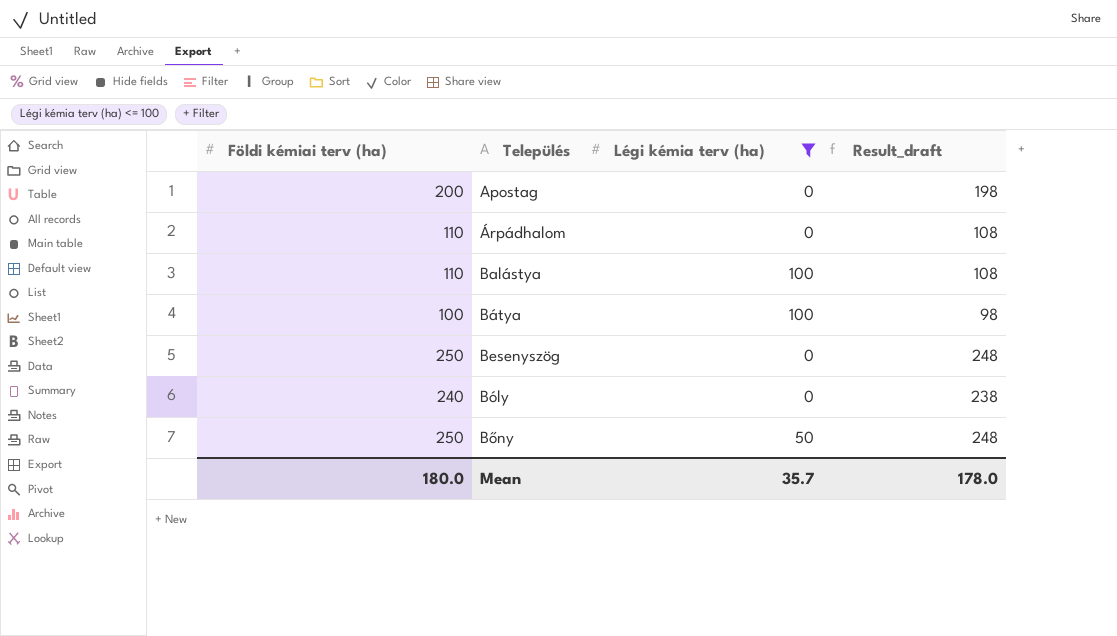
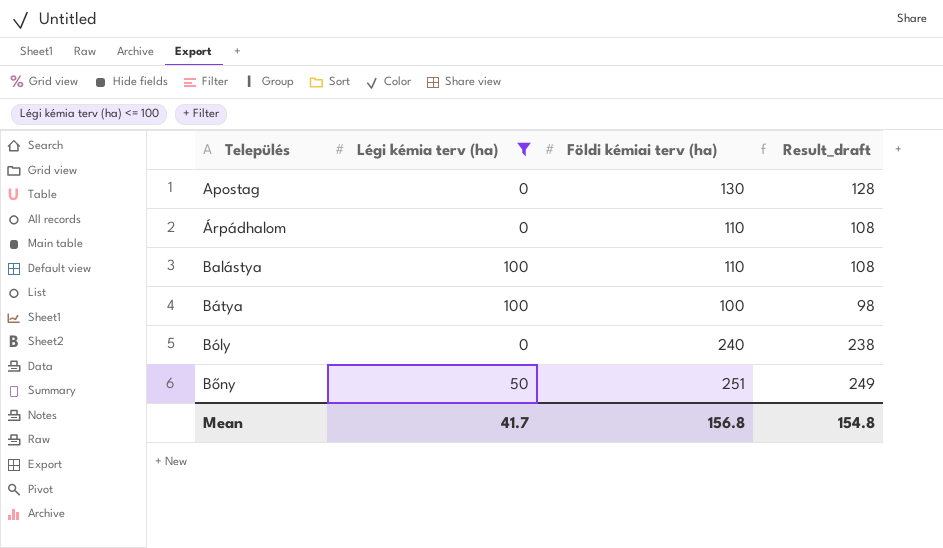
column Földi kémiai terv (ha) | position: 1 -> 3
row Besenyszög: 250 | 0 | 248 -> none
Apostag | Földi kémiai terv (ha): 200 -> 130
Apostag | Result_draft: 198 -> 128
Bőny | Földi kémiai terv (ha): 250 -> 251
Bőny | Result_draft: 248 -> 249
Mean | Légi kémia terv (ha): 35.7 -> 41.7
Mean | Földi kémiai terv (ha): 180.0 -> 156.8
Mean | Result_draft: 178.0 -> 154.8

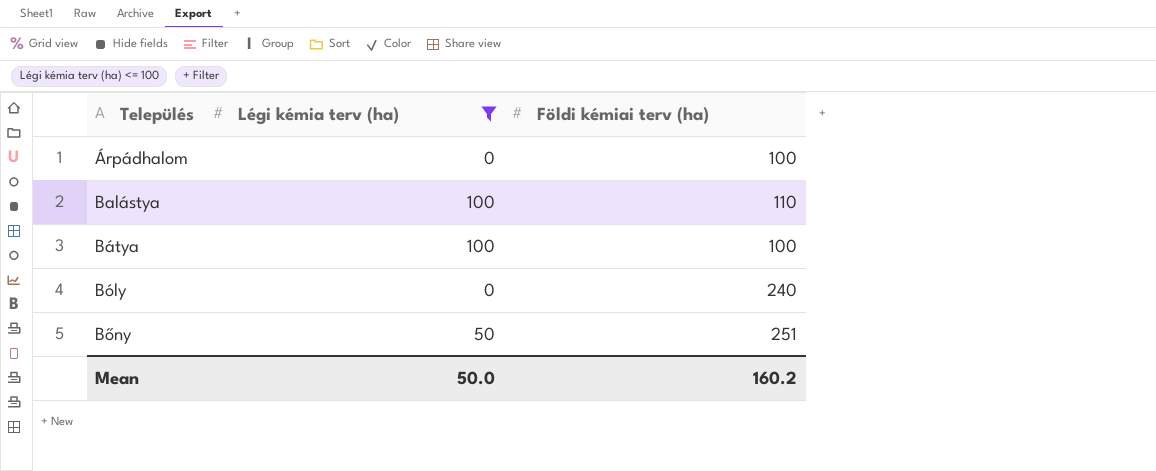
column Result_draft | formula: [Földi kémiai terv (ha)] - 2 -> none
row Apostag: 0 | 130 | 128 -> none
Árpádhalom | Földi kémiai terv (ha): 110 -> 100
Mean | Légi kémia terv (ha): 41.7 -> 50.0
Mean | Földi kémiai terv (ha): 156.8 -> 160.2

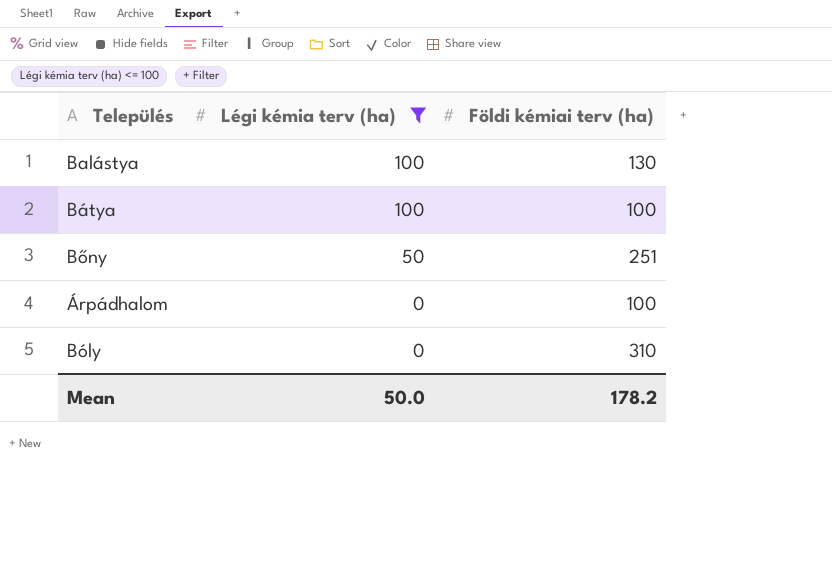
row order: Település ascending -> Légi kémia terv (ha) descending
Balástya | Földi kémiai terv (ha): 110 -> 130
Bóly | Földi kémiai terv (ha): 240 -> 310
Mean | Földi kémiai terv (ha): 160.2 -> 178.2

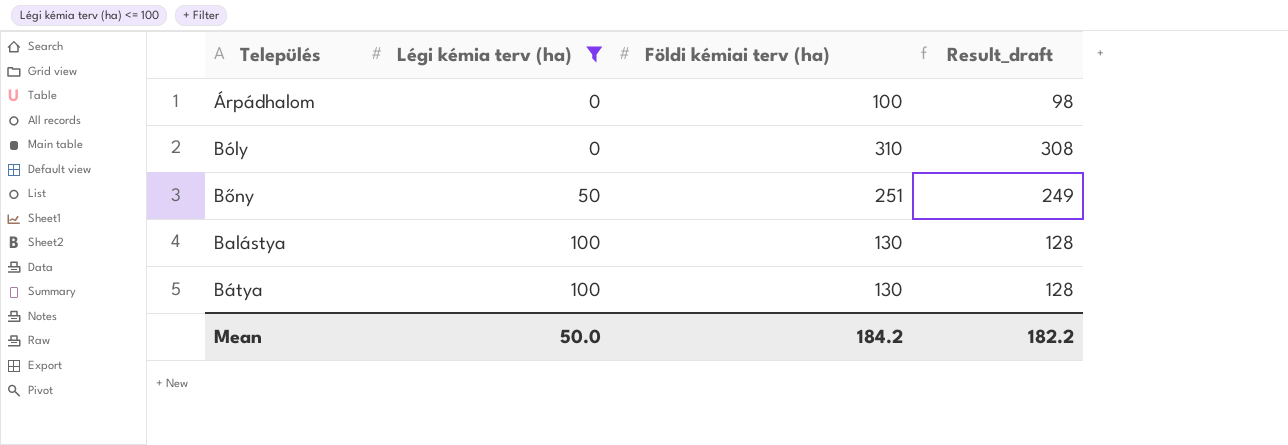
row order: Légi kémia terv (ha) descending -> Légi kémia terv (ha) ascending
column Result_draft | formula: none -> [Földi kémiai terv (ha)] - 2
Bátya | Földi kémiai terv (ha): 100 -> 130
Mean | Földi kémiai terv (ha): 178.2 -> 184.2

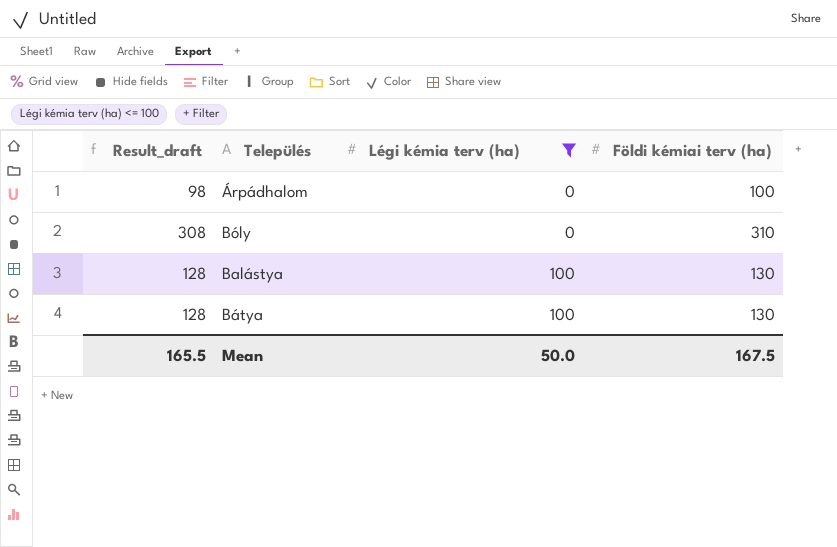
column Result_draft | position: 4 -> 1
row Bőny: 50 | 251 | 249 -> none
Mean | Result_draft: 182.2 -> 165.5
Mean | Földi kémiai terv (ha): 184.2 -> 167.5

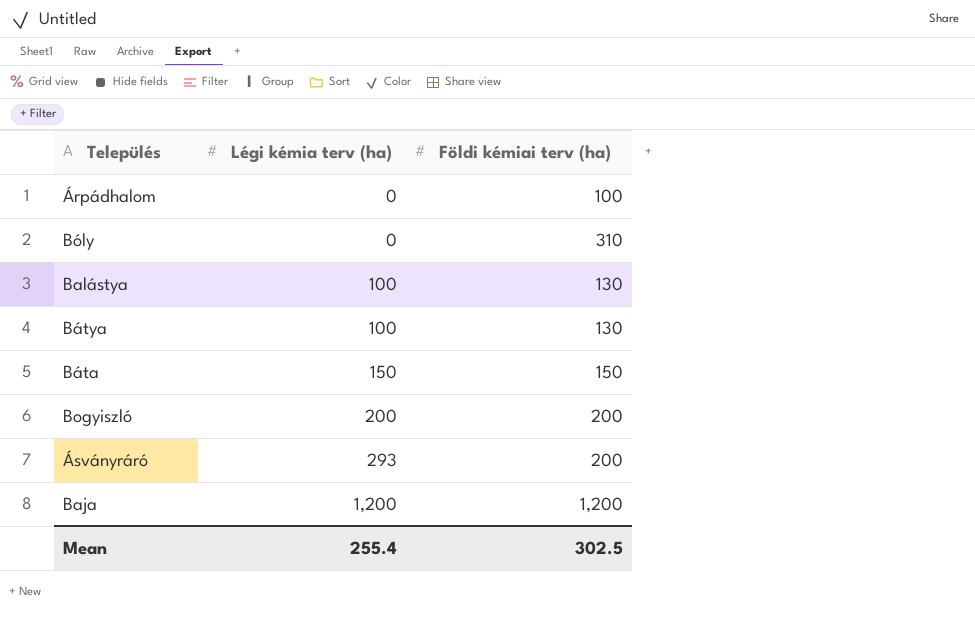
filter: Légi kémia terv (ha) <= 100 -> none
column Result_draft | formula: [Földi kémiai terv (ha)] - 2 -> none
Mean | Légi kémia terv (ha): 50.0 -> 255.4
Mean | Földi kémiai terv (ha): 167.5 -> 302.5

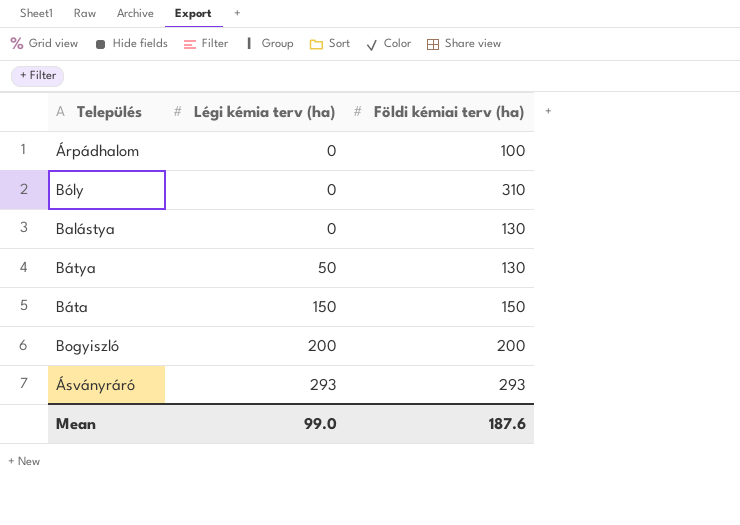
row Baja: 1,200 | 1,200 -> none
Balástya | Légi kémia terv (ha): 100 -> 0
Bátya | Légi kémia terv (ha): 100 -> 50
Ásványráró | Földi kémiai terv (ha): 200 -> 293
Mean | Légi kémia terv (ha): 255.4 -> 99.0
Mean | Földi kémiai terv (ha): 302.5 -> 187.6

